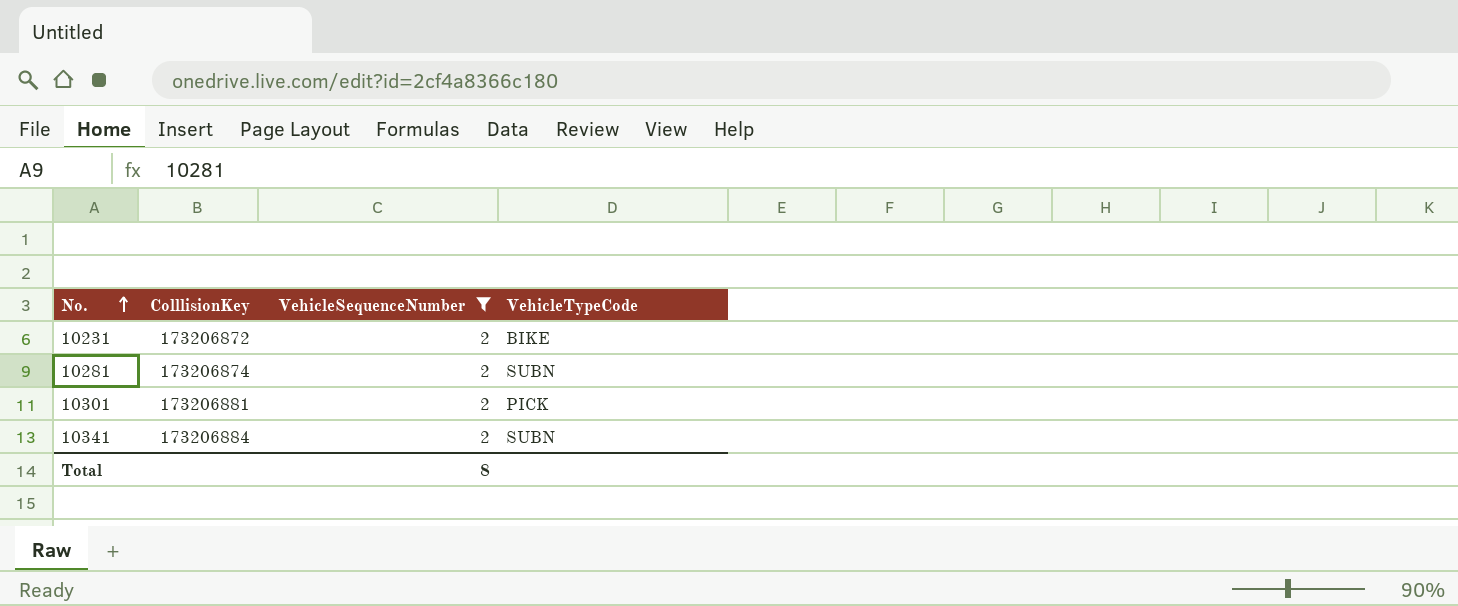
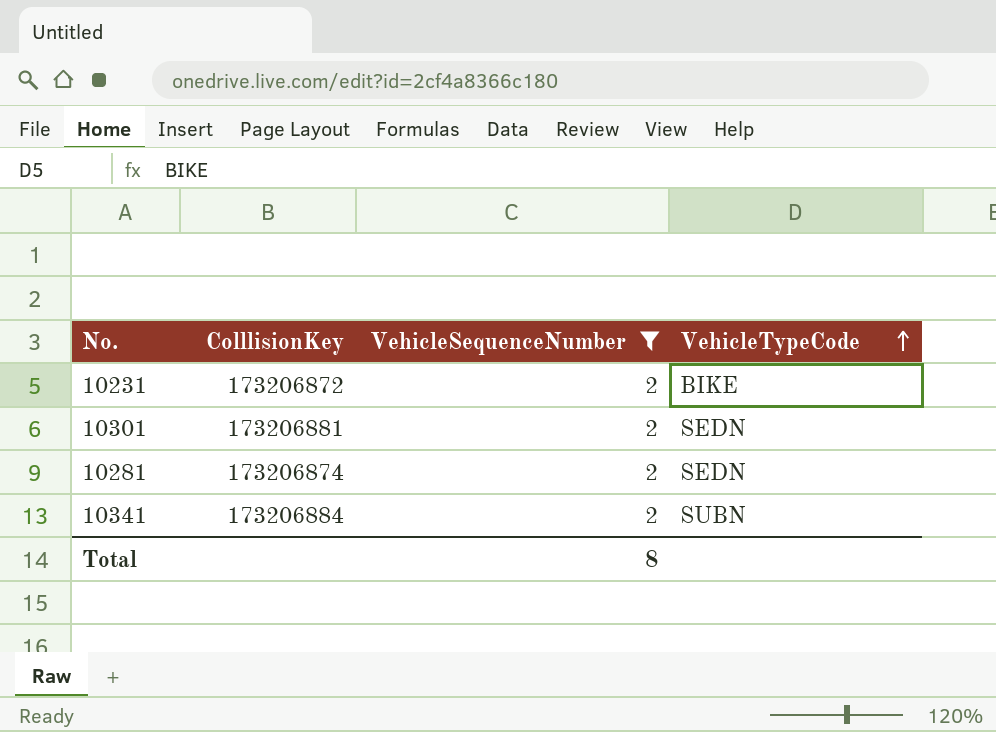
row order: No. ascending -> VehicleTypeCode ascending
10301 | VehicleTypeCode: PICK -> SEDN
10281 | VehicleTypeCode: SUBN -> SEDN

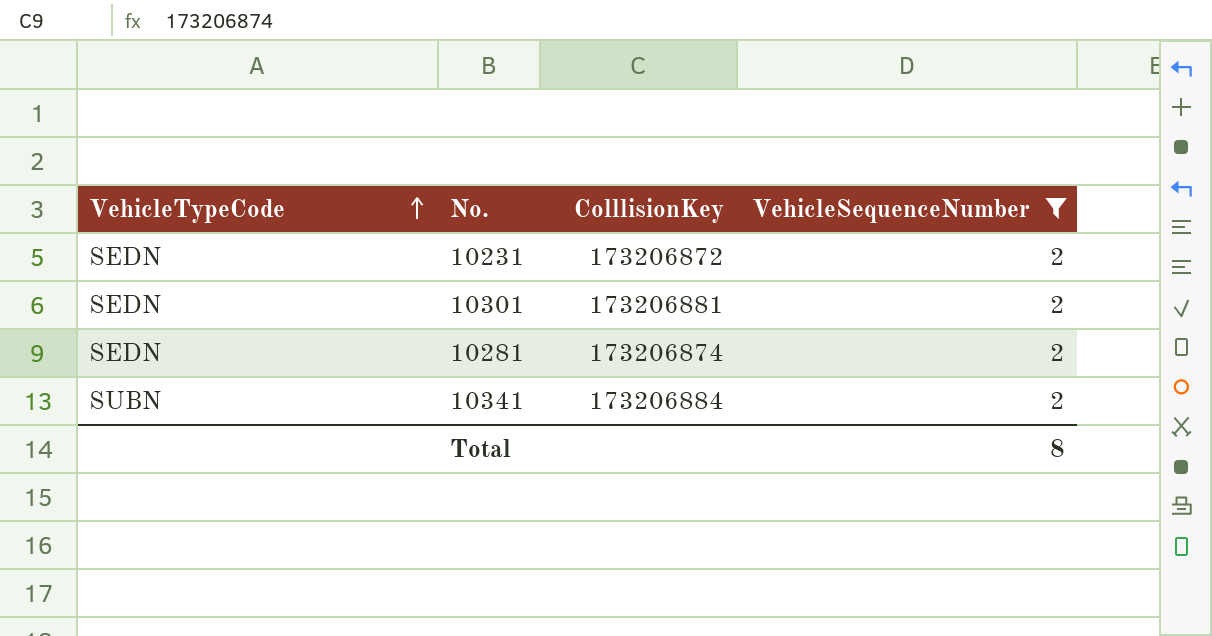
column VehicleTypeCode | position: 4 -> 1
10231 | VehicleTypeCode: BIKE -> SEDN

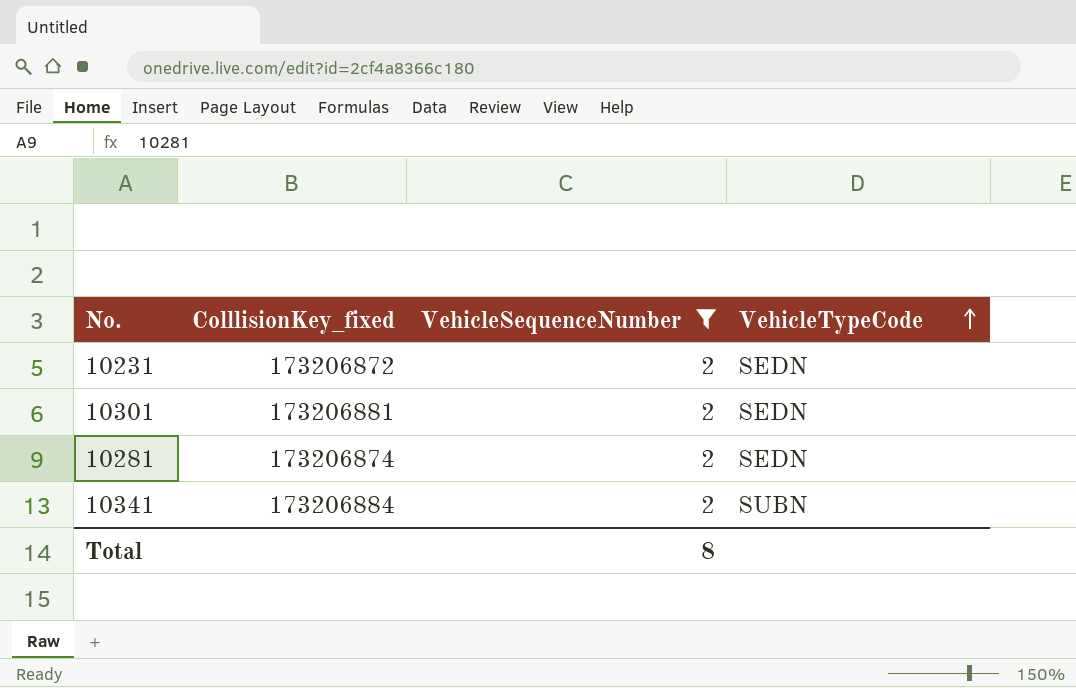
column name: ColllisionKey -> ColllisionKey_fixed
column VehicleTypeCode | position: 1 -> 4

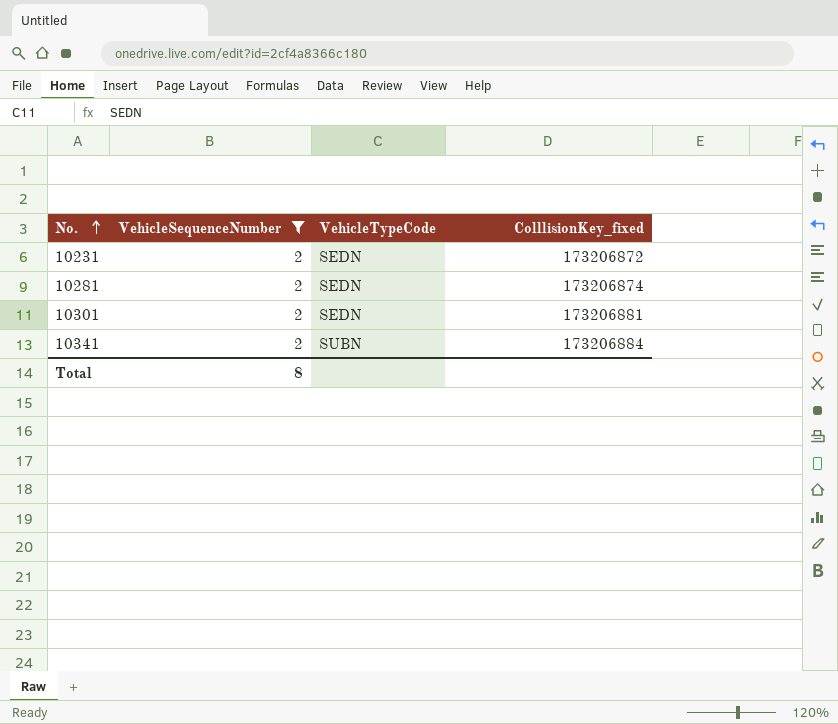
row order: VehicleTypeCode ascending -> No. ascending
column ColllisionKey_fixed | position: 2 -> 4

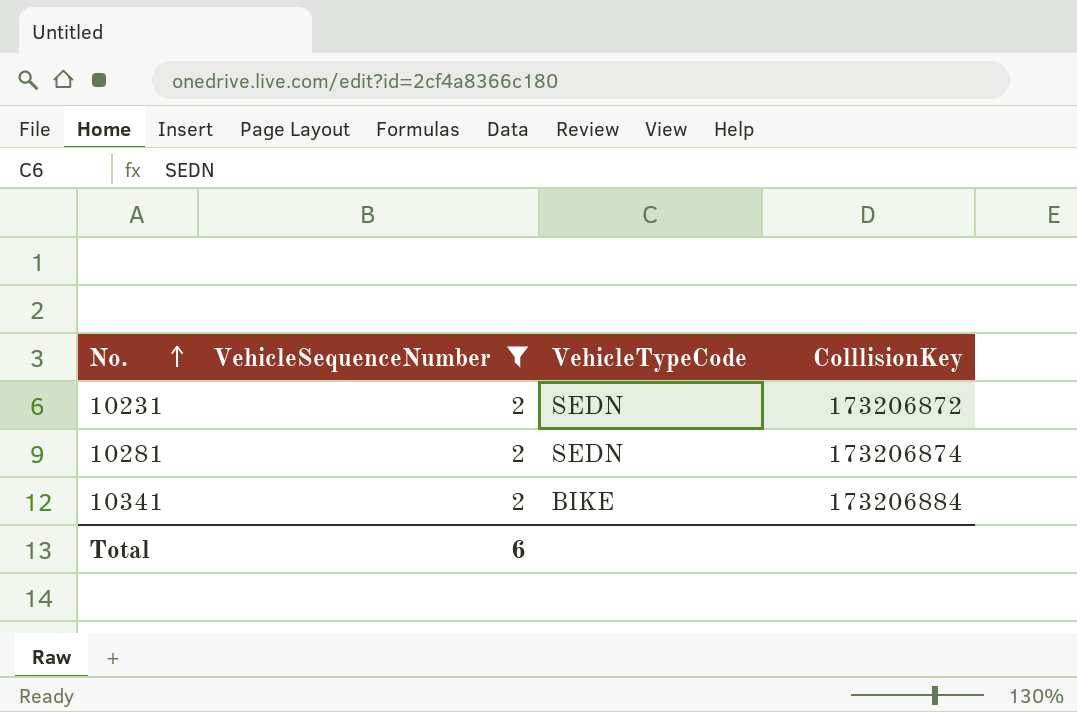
column name: ColllisionKey_fixed -> ColllisionKey
row 10301: 2 | SEDN | 173206881 -> none
10341 | VehicleTypeCode: SUBN -> BIKE
Total | VehicleSequenceNumber: 8 -> 6

